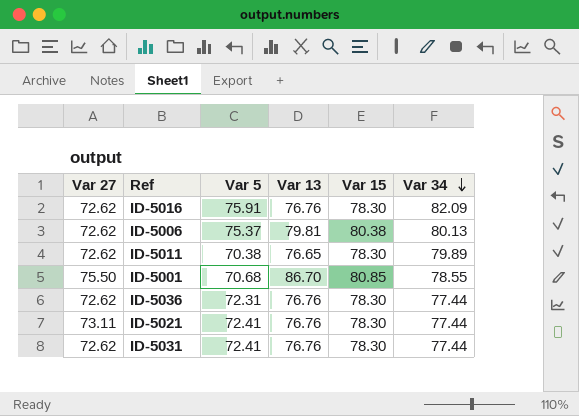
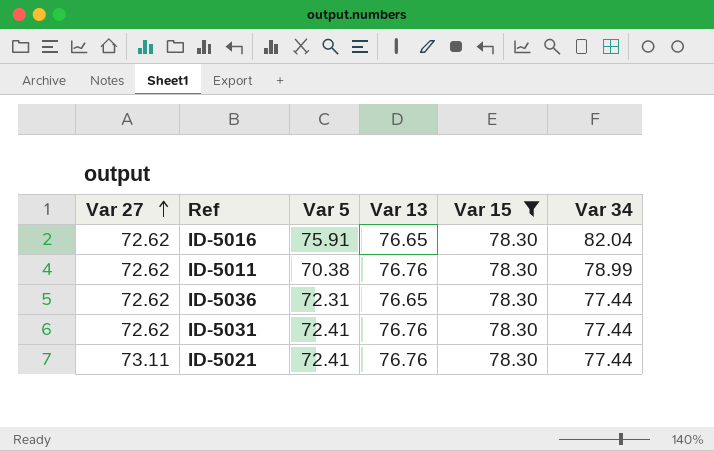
filter: none -> Var 15 = 78.30
row order: Var 34 descending -> Var 27 ascending
ID-5016 | Var 13: 76.76 -> 76.65
ID-5016 | Var 34: 82.09 -> 82.04
ID-5011 | Var 13: 76.65 -> 76.76
ID-5011 | Var 34: 79.89 -> 78.99
ID-5036 | Var 13: 76.76 -> 76.65

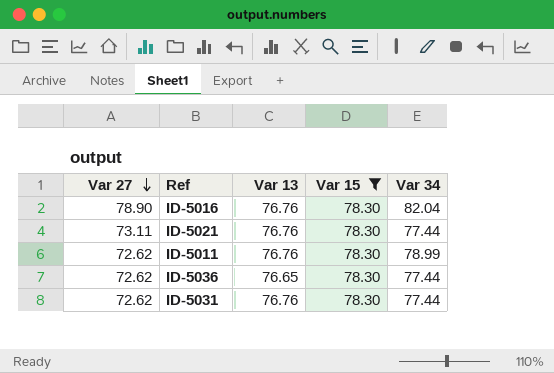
row order: Var 27 ascending -> Var 27 descending
column Var 5 | position: 3 -> none
ID-5016 | Var 27: 72.62 -> 78.90
ID-5016 | Var 13: 76.65 -> 76.76

